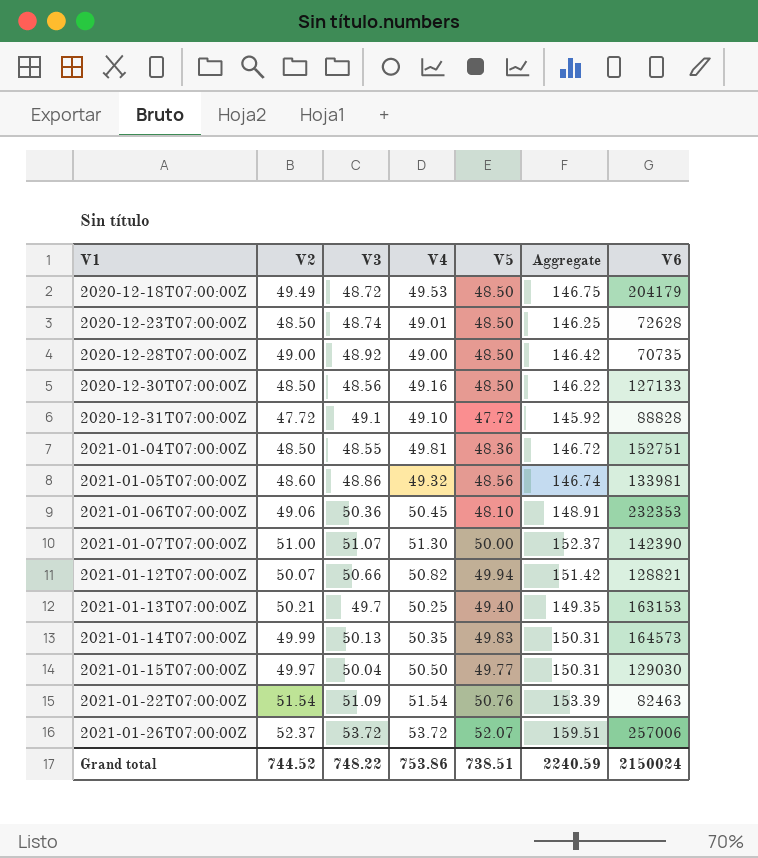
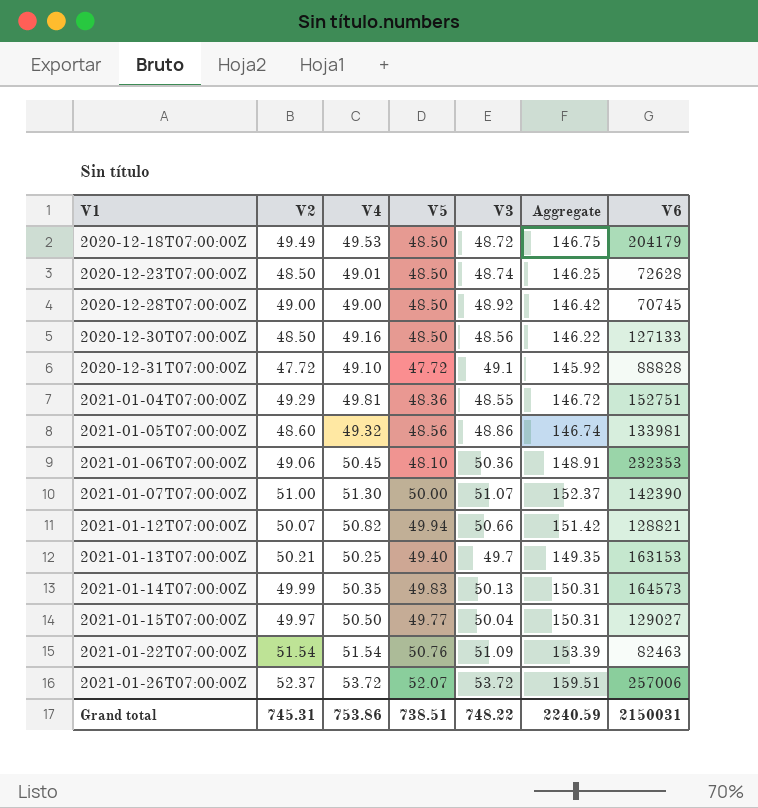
column V3 | position: 3 -> 5
2020-12-28T07:00:00Z | V6: 70735 -> 70745
2021-01-04T07:00:00Z | V2: 48.50 -> 49.29
2021-01-15T07:00:00Z | V6: 129030 -> 129027
Grand total | V2: 744.52 -> 745.31
Grand total | V6: 2150024 -> 2150031

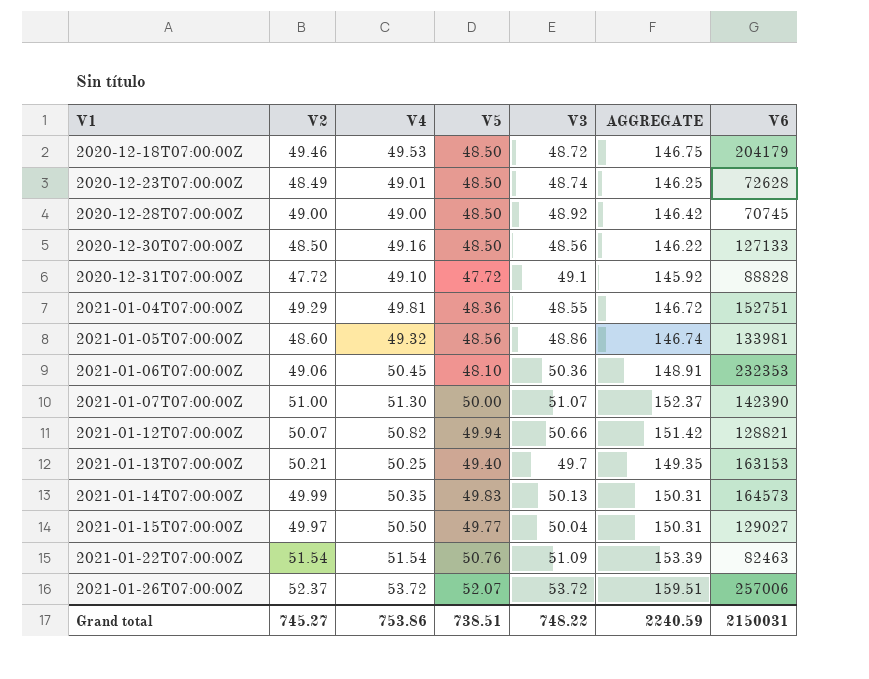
column name: Aggregate -> AGGREGATE
2020-12-18T07:00:00Z | V2: 49.49 -> 49.46
2020-12-23T07:00:00Z | V2: 48.50 -> 48.49
Grand total | V2: 745.31 -> 745.27

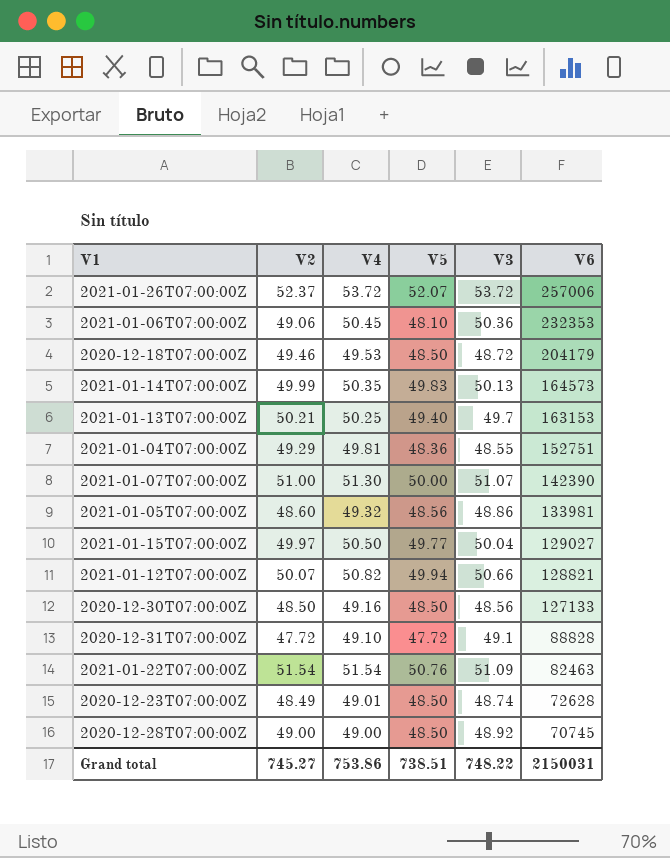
row order: V1 ascending -> V6 descending
column AGGREGATE | formula: [V4] + [V5] + [V3] -> none

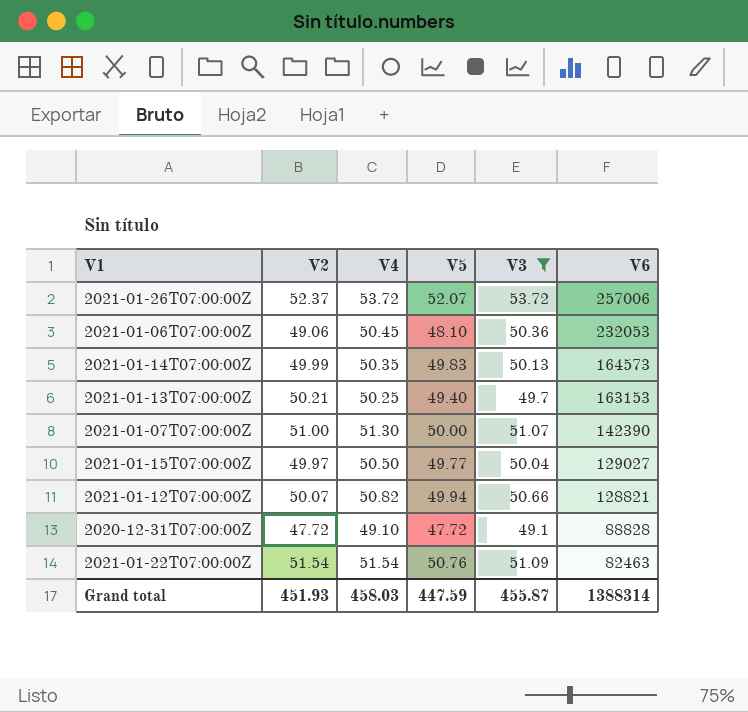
filter: none -> V3 >= 49.1
2021-01-06T07:00:00Z | V6: 232353 -> 232053
Grand total | V2: 745.27 -> 451.93
Grand total | V4: 753.86 -> 458.03
Grand total | V5: 738.51 -> 447.59
Grand total | V3: 748.22 -> 455.87
Grand total | V6: 2150031 -> 1388314

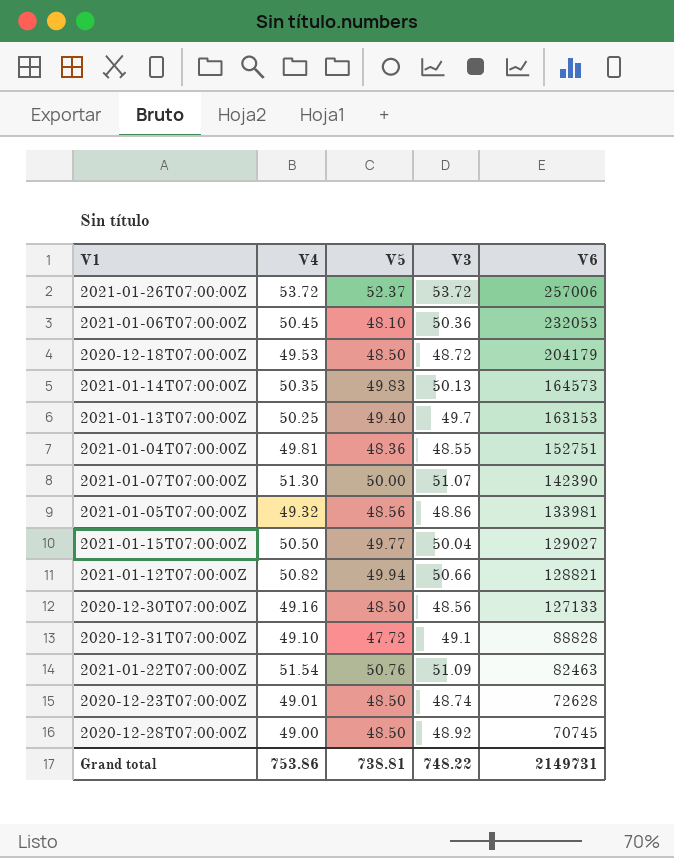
filter: V3 >= 49.1 -> none
column V2 | position: 2 -> none
2021-01-26T07:00:00Z | V5: 52.07 -> 52.37
Grand total | V4: 458.03 -> 753.86
Grand total | V5: 447.59 -> 738.81
Grand total | V3: 455.87 -> 748.22
Grand total | V6: 1388314 -> 2149731

